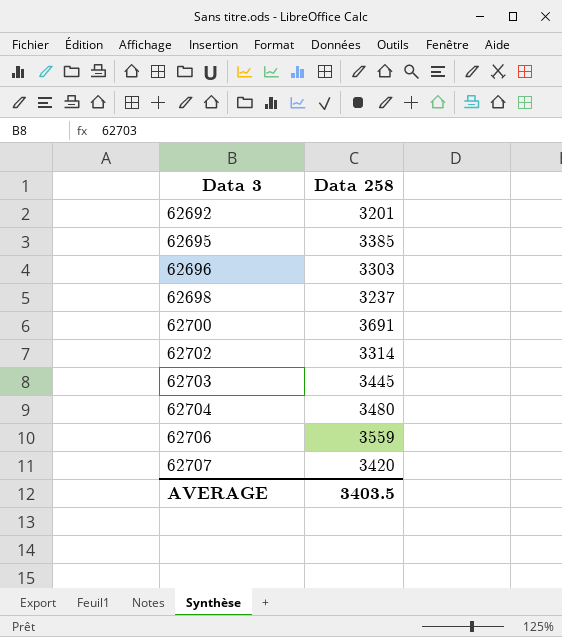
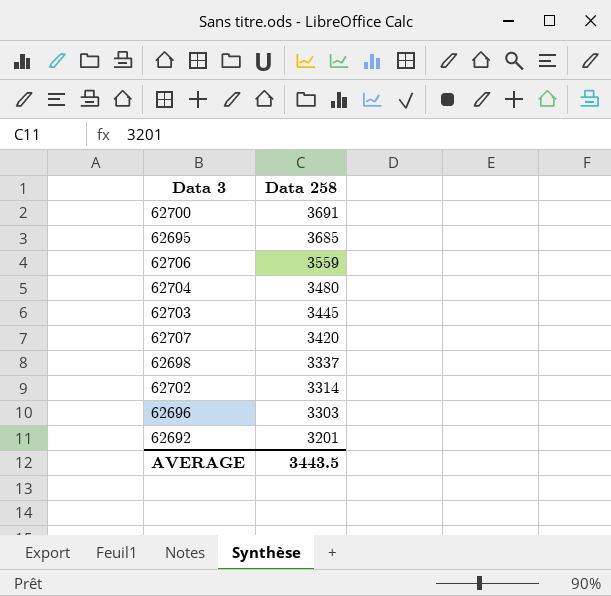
row order: Data 3 ascending -> Data 258 descending
62695 | Data 258: 3385 -> 3685
62698 | Data 258: 3237 -> 3337
AVERAGE | Data 258: 3403.5 -> 3443.5

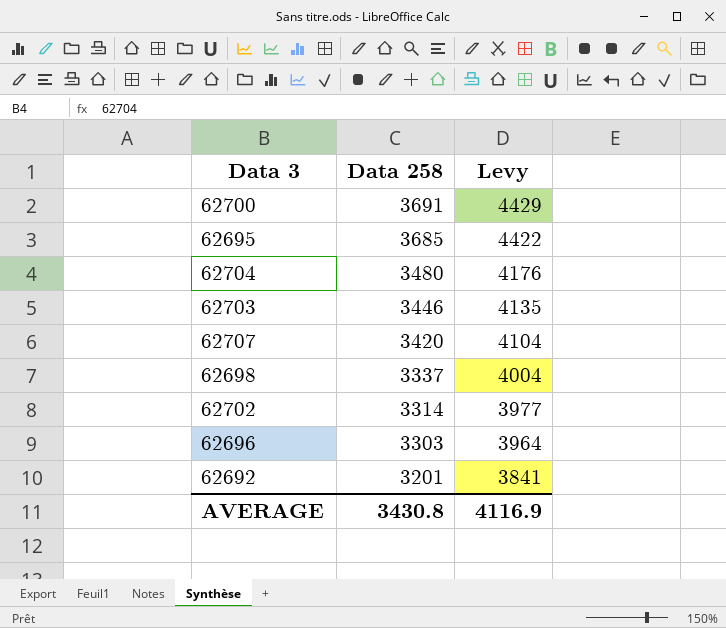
column Levy | formula: none -> [Data 258] * 1.2
row 62706: 3559 -> none
62703 | Data 258: 3445 -> 3446
AVERAGE | Data 258: 3443.5 -> 3430.8

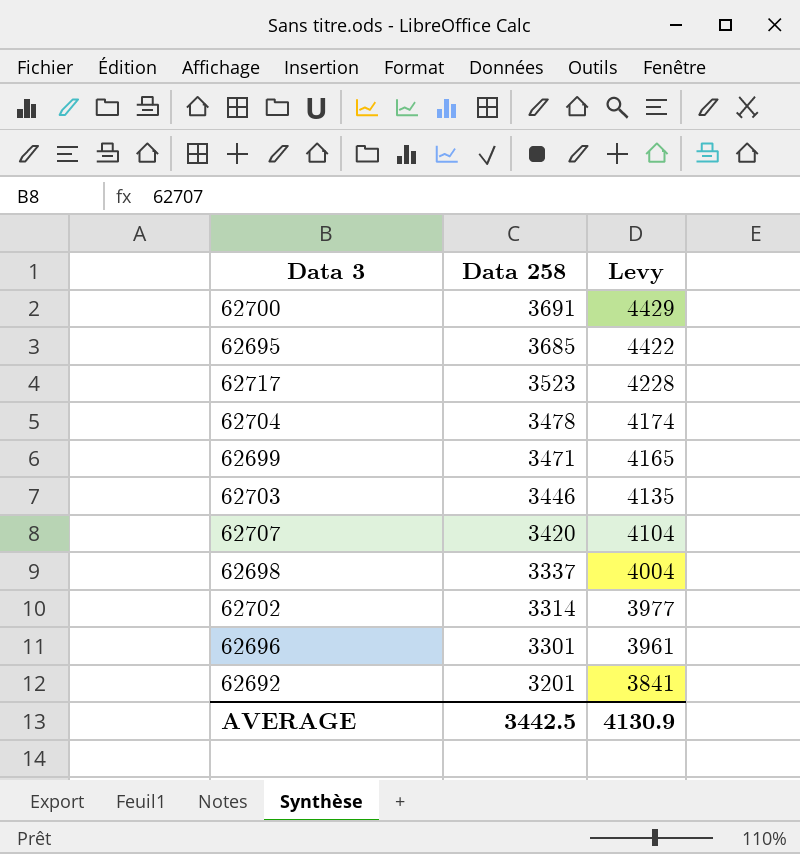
row 62717: none -> 3523 | 4228
62704 | Data 258: 3480 -> 3478
62704 | Levy: 4176 -> 4174
row 62699: none -> 3471 | 4165
62696 | Data 258: 3303 -> 3301
62696 | Levy: 3964 -> 3961
AVERAGE | Data 258: 3430.8 -> 3442.5
AVERAGE | Levy: 4116.9 -> 4130.9

